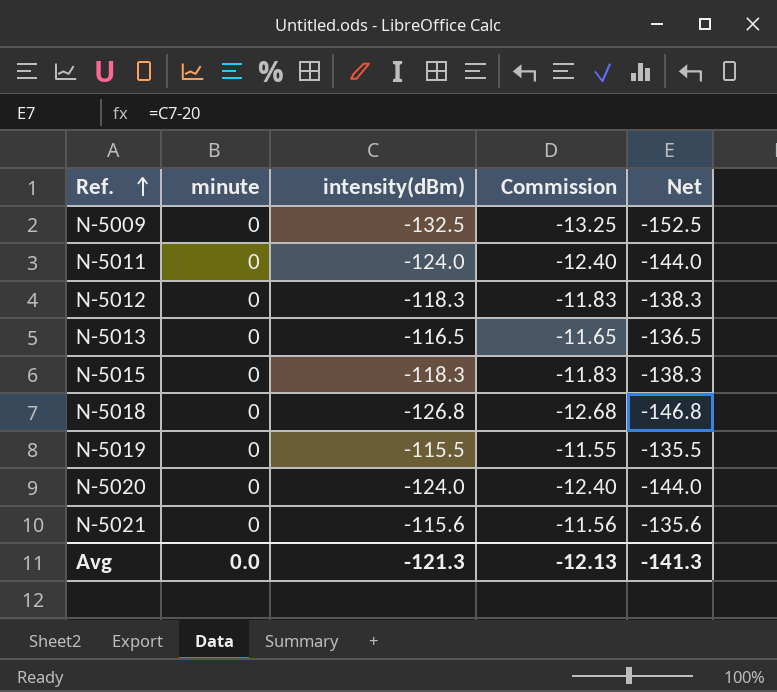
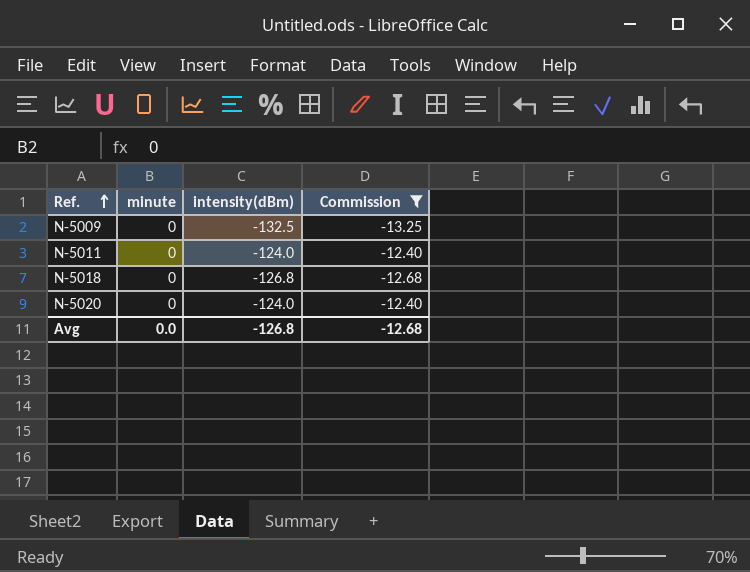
filter: none -> Commission <= -12.40
column Net | formula: [intensity(dBm)] - 20 -> none
Avg | intensity(dBm): -121.3 -> -126.8
Avg | Commission: -12.13 -> -12.68

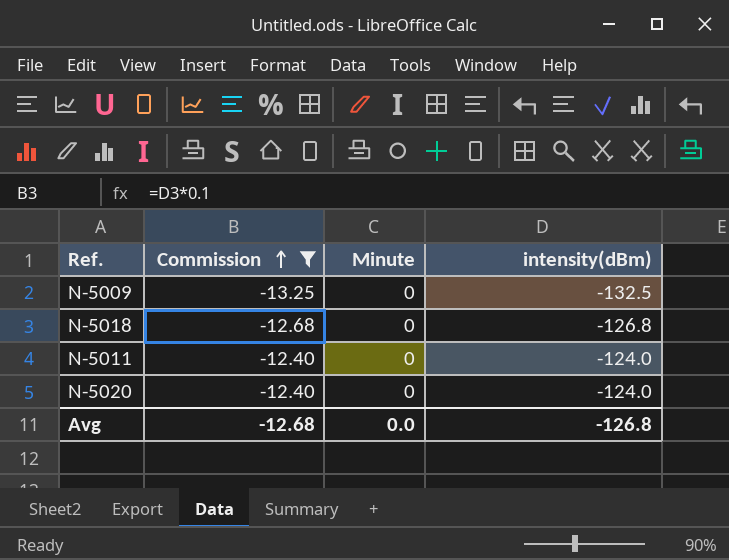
row order: Ref. ascending -> Commission ascending
column Commission | position: 4 -> 2
column name: minute -> Minute

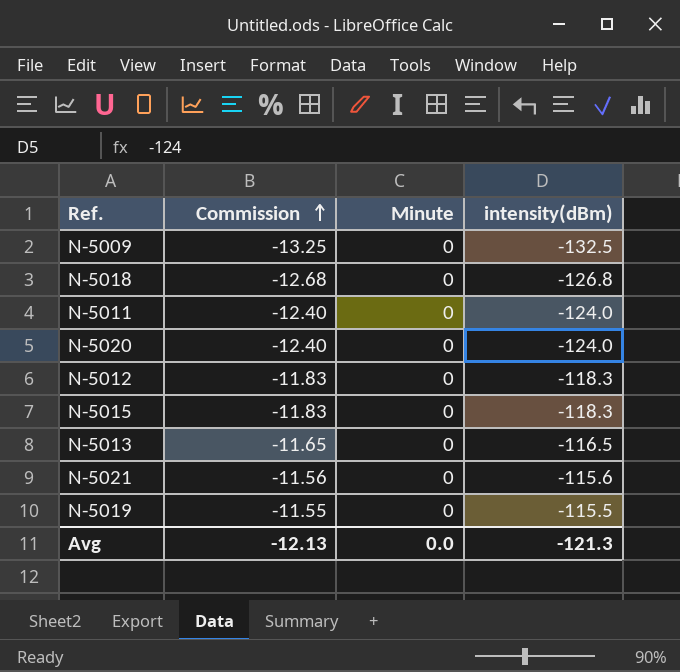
filter: Commission <= -12.40 -> none
Avg | Commission: -12.68 -> -12.13
Avg | intensity(dBm): -126.8 -> -121.3

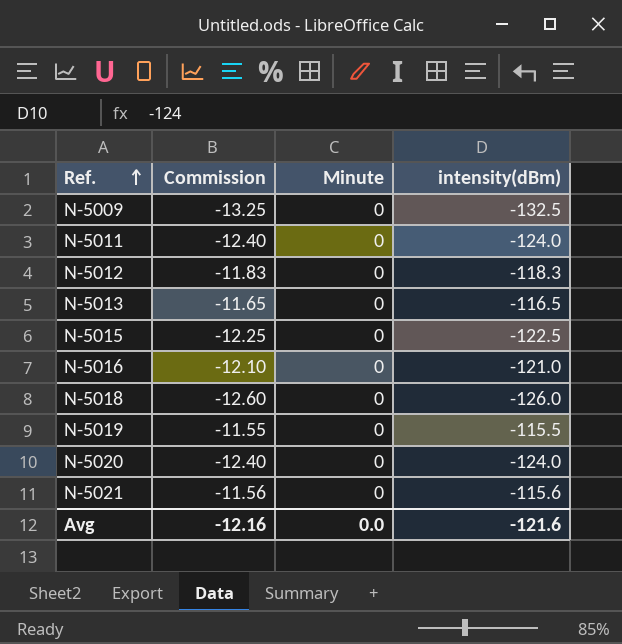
row order: Commission ascending -> Ref. ascending
N-5015 | Commission: -11.83 -> -12.25
N-5015 | intensity(dBm): -118.3 -> -122.5
row N-5016: none -> -12.10 | 0 | -121.0
N-5018 | Commission: -12.68 -> -12.60
N-5018 | intensity(dBm): -126.8 -> -126.0
Avg | Commission: -12.13 -> -12.16
Avg | intensity(dBm): -121.3 -> -121.6

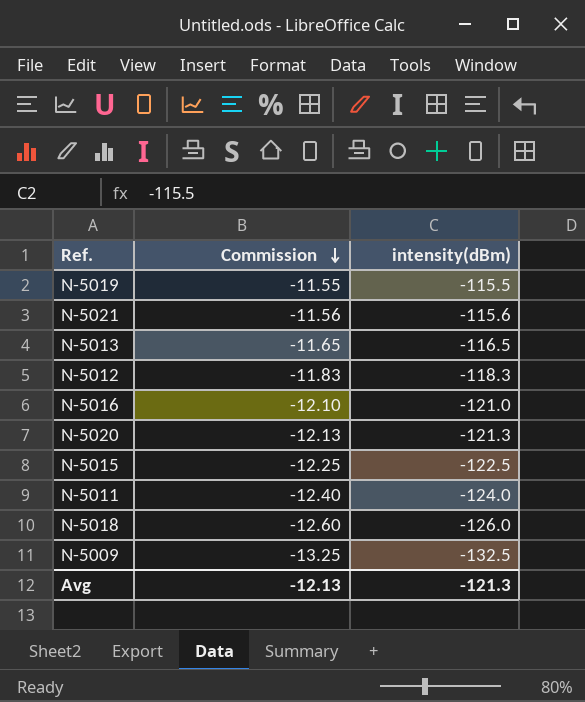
row order: Ref. ascending -> Commission descending
column Minute | position: 3 -> none
N-5020 | Commission: -12.40 -> -12.13
N-5020 | intensity(dBm): -124.0 -> -121.3
Avg | Commission: -12.16 -> -12.13
Avg | intensity(dBm): -121.6 -> -121.3

